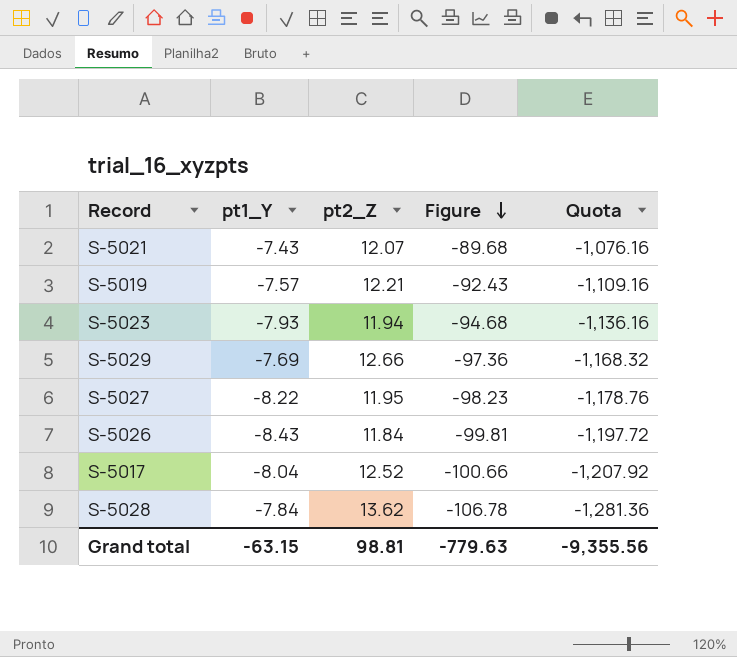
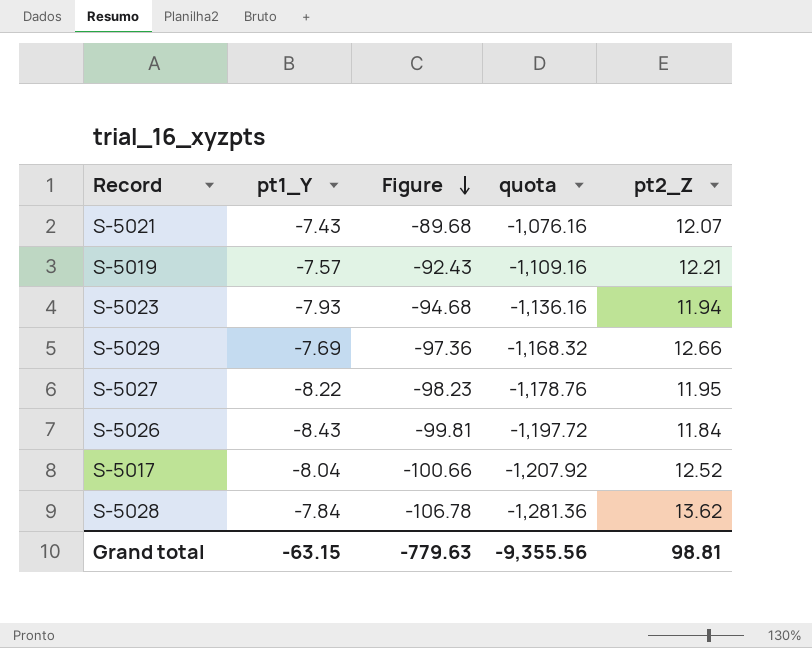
column name: Quota -> quota
column pt2_Z | position: 3 -> 5

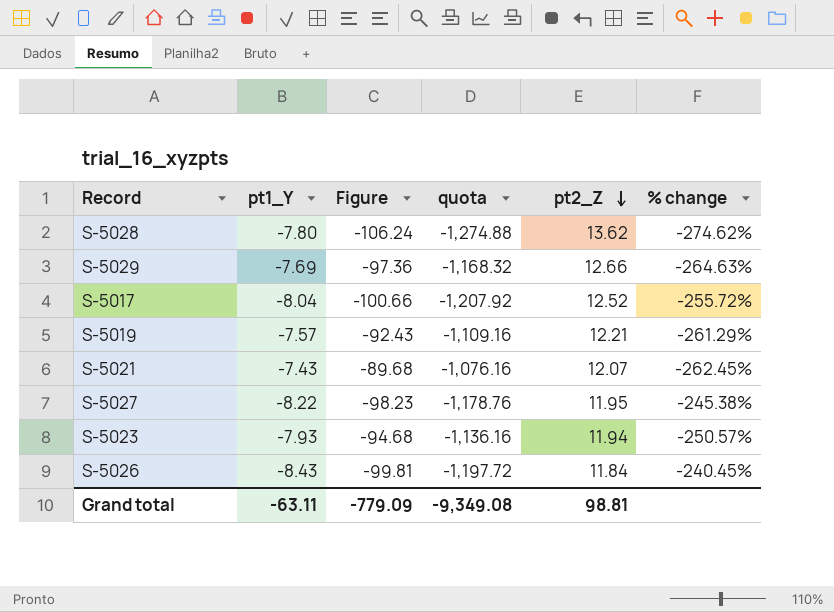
row order: Figure descending -> pt2_Z descending
column % change | formula: none -> ([pt2_Z] - [pt1_Y]) / [pt1_Y]
S-5028 | pt1_Y: -7.84 -> -7.80
S-5028 | Figure: -106.78 -> -106.24
S-5028 | quota: -1,281.36 -> -1,274.88
Grand total | pt1_Y: -63.15 -> -63.11
Grand total | Figure: -779.63 -> -779.09
Grand total | quota: -9,355.56 -> -9,349.08

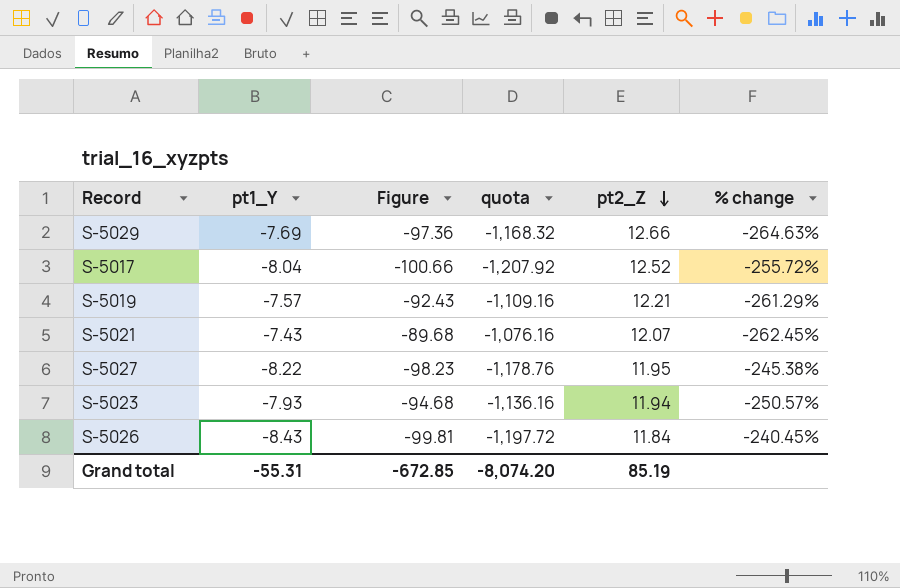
row S-5028: -7.80 | -106.24 | -1,274.88 | 13.62 | -274.62% -> none
Grand total | pt1_Y: -63.11 -> -55.31
Grand total | Figure: -779.09 -> -672.85
Grand total | quota: -9,349.08 -> -8,074.20
Grand total | pt2_Z: 98.81 -> 85.19

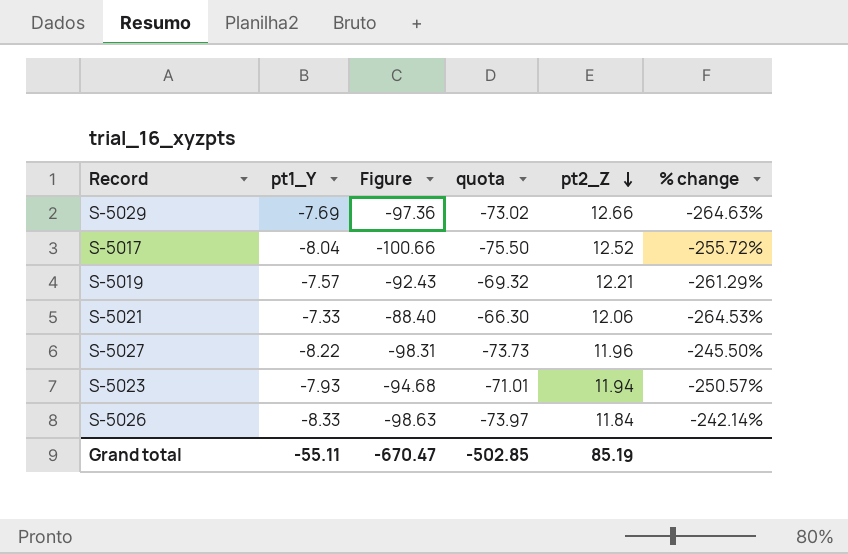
column quota | formula: [Figure] * 12 -> [Figure] * 0.75
S-5021 | pt1_Y: -7.43 -> -7.33
S-5021 | Figure: -89.68 -> -88.40
S-5021 | pt2_Z: 12.07 -> 12.06
S-5021 | % change: -262.45% -> -264.53%
S-5027 | Figure: -98.23 -> -98.31
S-5027 | pt2_Z: 11.95 -> 11.96
S-5027 | % change: -245.38% -> -245.50%
S-5026 | pt1_Y: -8.43 -> -8.33
S-5026 | Figure: -99.81 -> -98.63
S-5026 | % change: -240.45% -> -242.14%
Grand total | pt1_Y: -55.31 -> -55.11
Grand total | Figure: -672.85 -> -670.47
Grand total | quota: -8,074.20 -> -502.85

